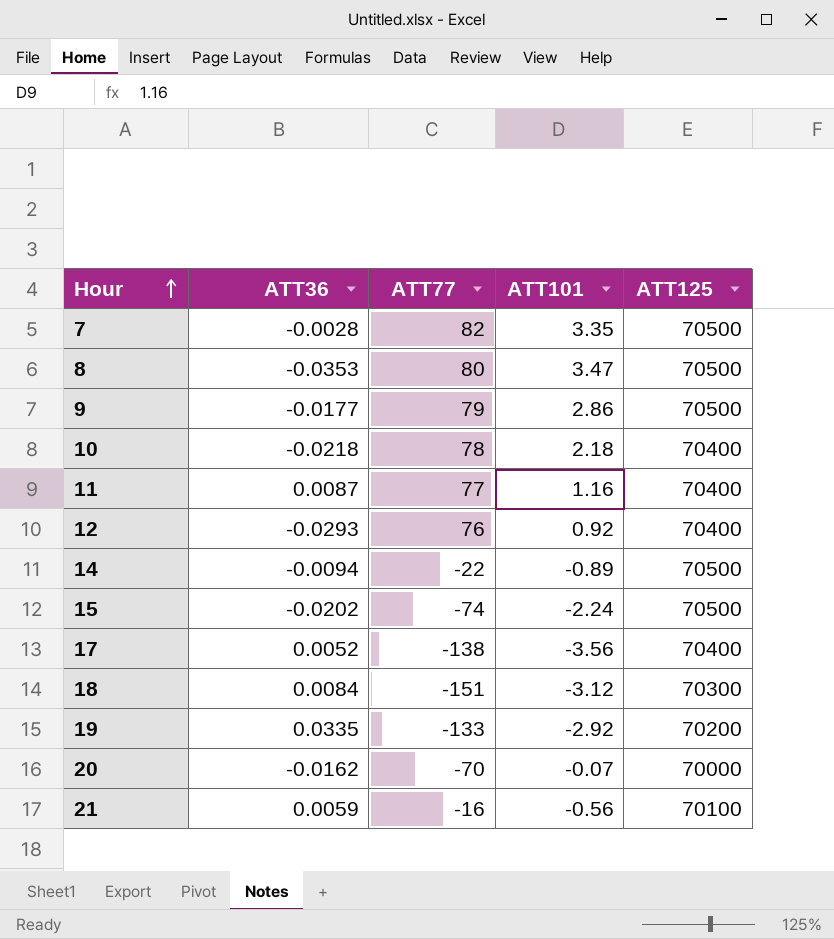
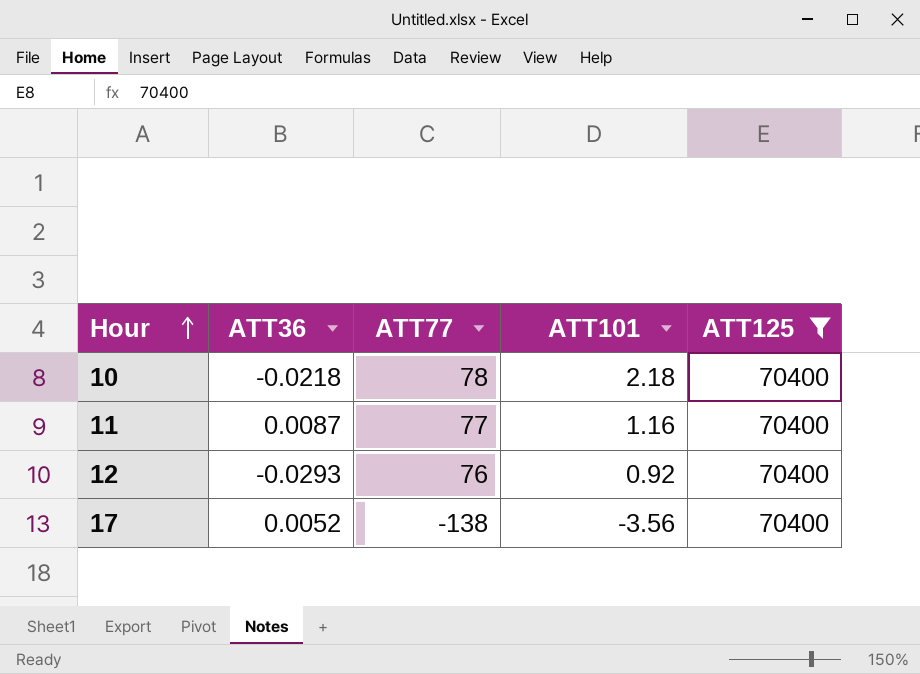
filter: none -> ATT125 = 70400

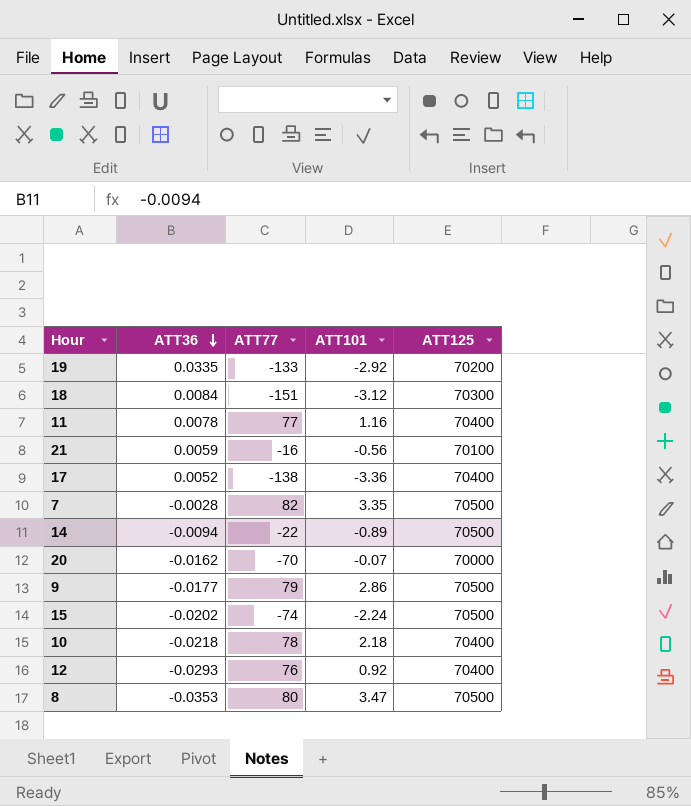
filter: ATT125 = 70400 -> none
row order: Hour ascending -> ATT36 descending
11 | ATT36: 0.0087 -> 0.0078
17 | ATT101: -3.56 -> -3.36

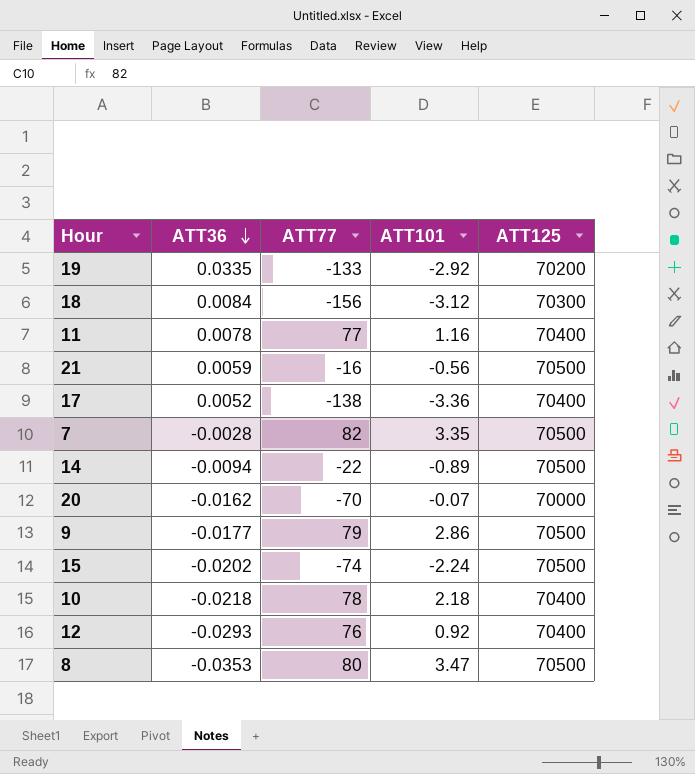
18 | ATT77: -151 -> -156
21 | ATT125: 70100 -> 70500

